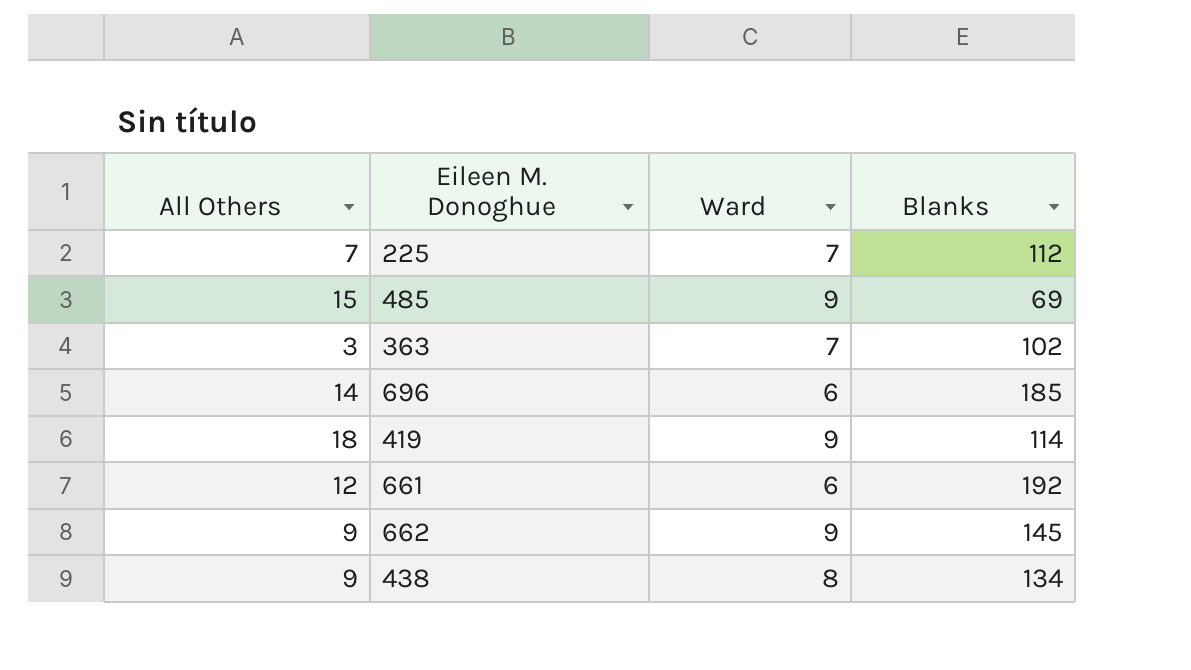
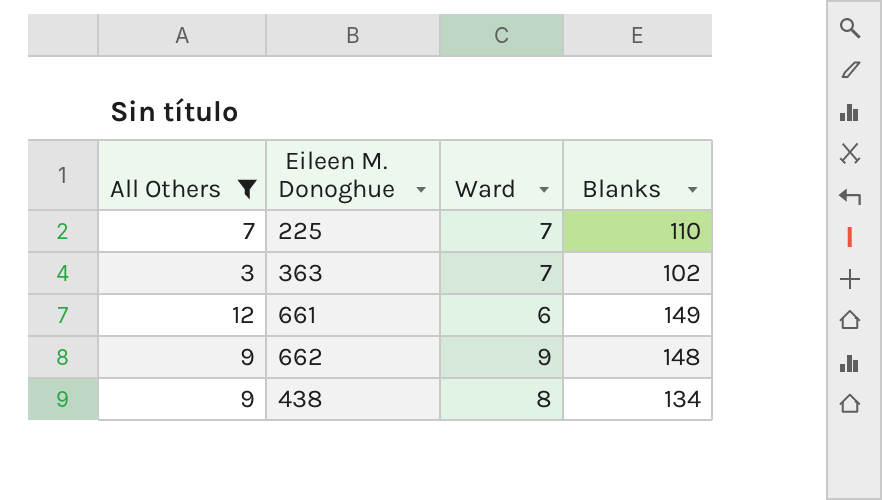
filter: none -> All Others <= 12
225 | Blanks: 112 -> 110
661 | Blanks: 192 -> 149
662 | Blanks: 145 -> 148

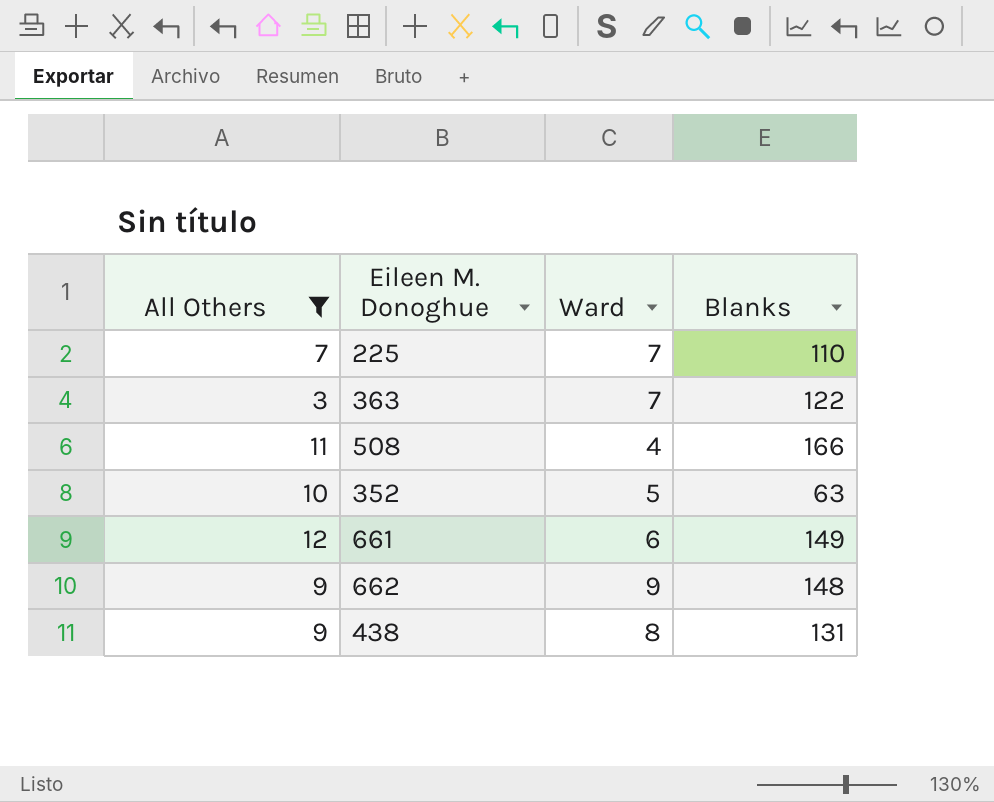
363 | Blanks: 102 -> 122
row 508: none -> 11 | 4 | 166
row 352: none -> 10 | 5 | 63
438 | Blanks: 134 -> 131

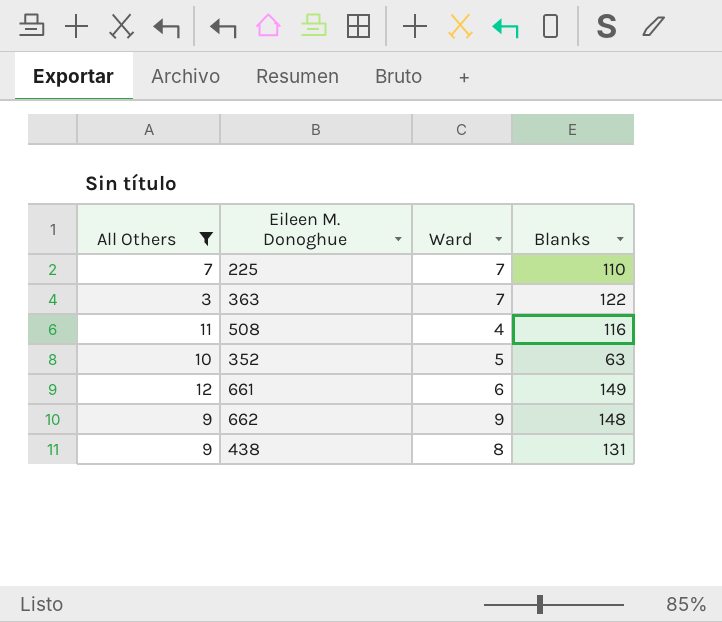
508 | Blanks: 166 -> 116

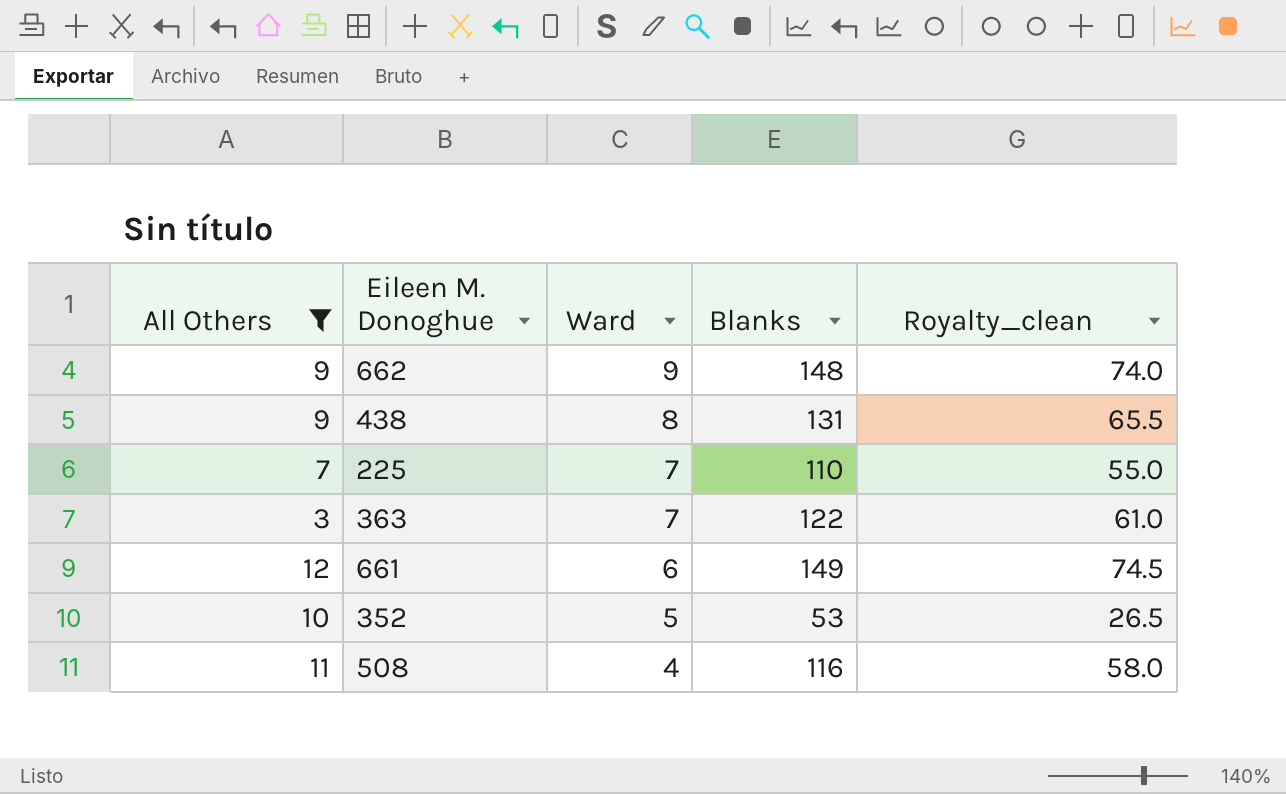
row order: none -> Ward descending
column Royalty_clean | formula: none -> [Blanks] * 0.5
352 | Blanks: 63 -> 53

